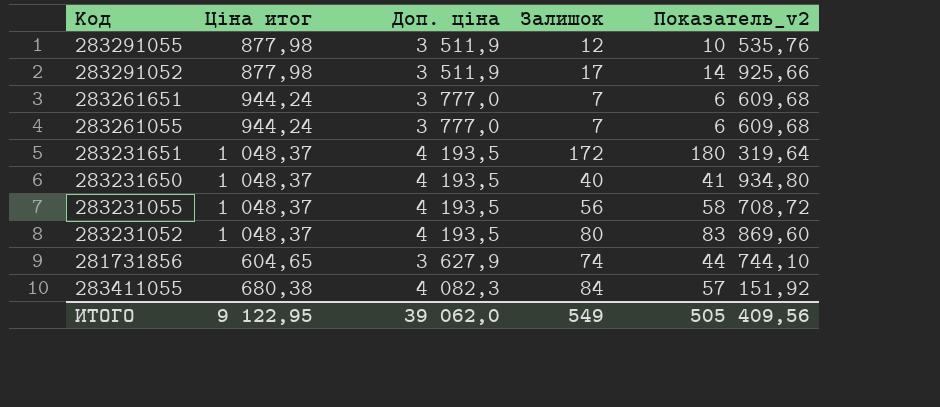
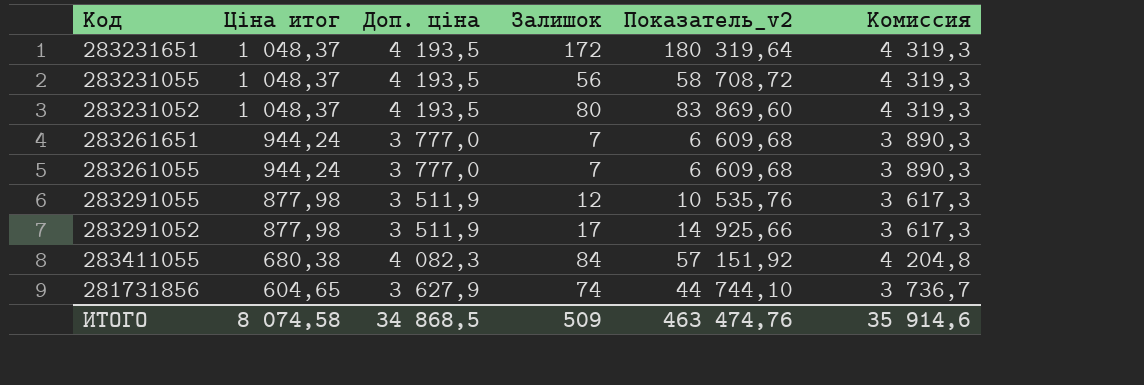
row order: none -> Ціна итог descending
column Комиссия | formula: none -> [Доп. ціна] * 1,03
row 283231650: 1 048,37 | 4 193,5 | 40 | 41 934,80 -> none
ИТОГО | Ціна итог: 9 122,95 -> 8 074,58
ИТОГО | Доп. ціна: 39 062,0 -> 34 868,5
ИТОГО | Залишок: 549 -> 509
ИТОГО | Показатель_v2: 505 409,56 -> 463 474,76

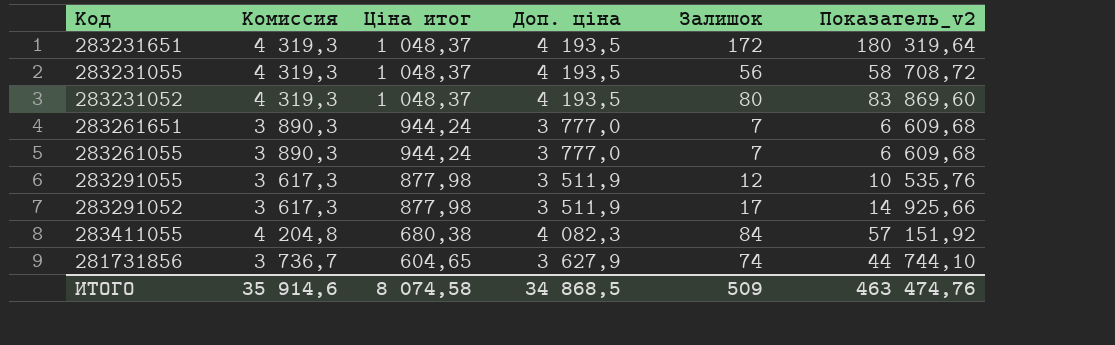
column Комиссия | position: 6 -> 2

